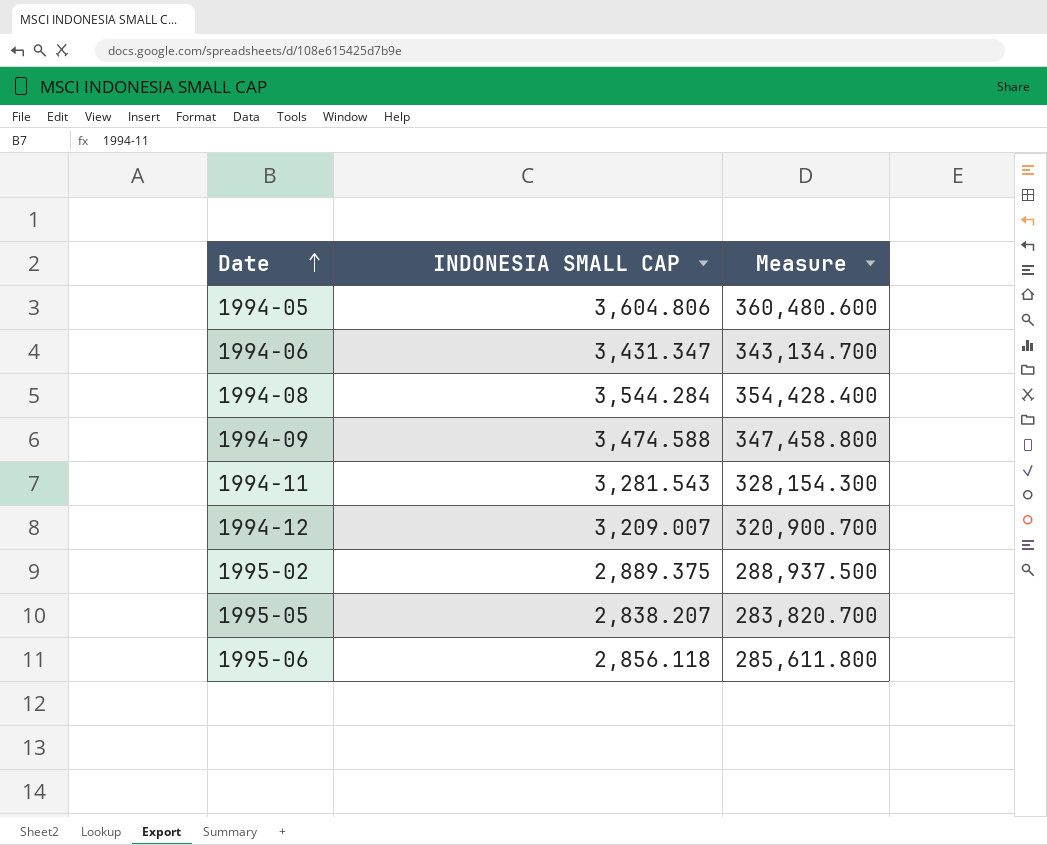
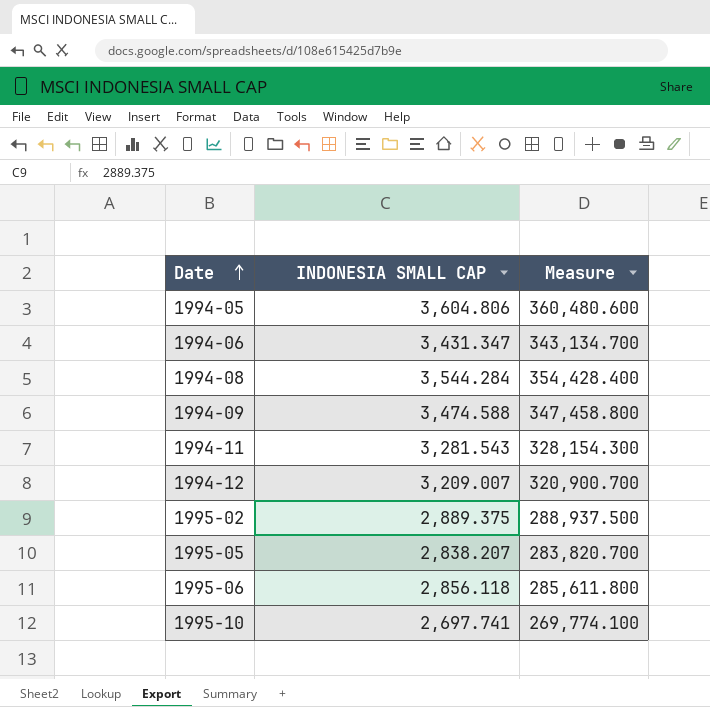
row 1995-10: none -> 2,697.741 | 269,774.100

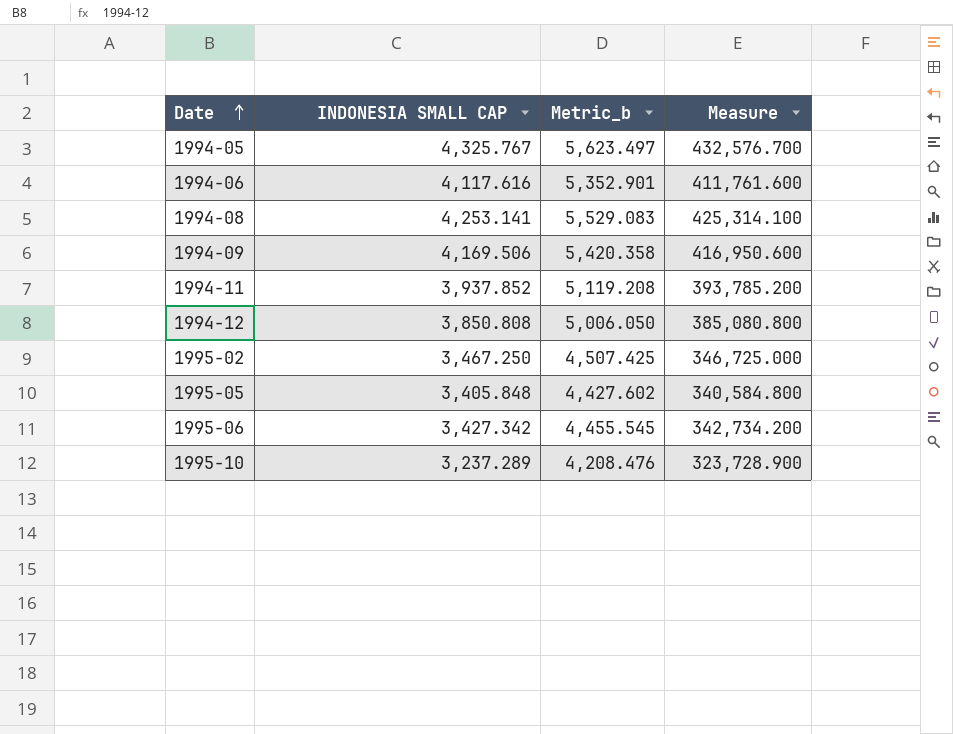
column Metric_b | formula: none -> [INDONESIA SMALL CAP] * 1.3
1994-05 | INDONESIA SMALL CAP: 3,604.806 -> 4,325.767
1994-05 | Measure: 360,480.600 -> 432,576.700
1994-06 | INDONESIA SMALL CAP: 3,431.347 -> 4,117.616
1994-06 | Measure: 343,134.700 -> 411,761.600
1994-08 | INDONESIA SMALL CAP: 3,544.284 -> 4,253.141
1994-08 | Measure: 354,428.400 -> 425,314.100
1994-09 | INDONESIA SMALL CAP: 3,474.588 -> 4,169.506
1994-09 | Measure: 347,458.800 -> 416,950.600
1994-11 | INDONESIA SMALL CAP: 3,281.543 -> 3,937.852
1994-11 | Measure: 328,154.300 -> 393,785.200
1994-12 | INDONESIA SMALL CAP: 3,209.007 -> 3,850.808
1994-12 | Measure: 320,900.700 -> 385,080.800
1995-02 | INDONESIA SMALL CAP: 2,889.375 -> 3,467.250
1995-02 | Measure: 288,937.500 -> 346,725.000
1995-05 | INDONESIA SMALL CAP: 2,838.207 -> 3,405.848
1995-05 | Measure: 283,820.700 -> 340,584.800
1995-06 | INDONESIA SMALL CAP: 2,856.118 -> 3,427.342
1995-06 | Measure: 285,611.800 -> 342,734.200
1995-10 | INDONESIA SMALL CAP: 2,697.741 -> 3,237.289
1995-10 | Measure: 269,774.100 -> 323,728.900

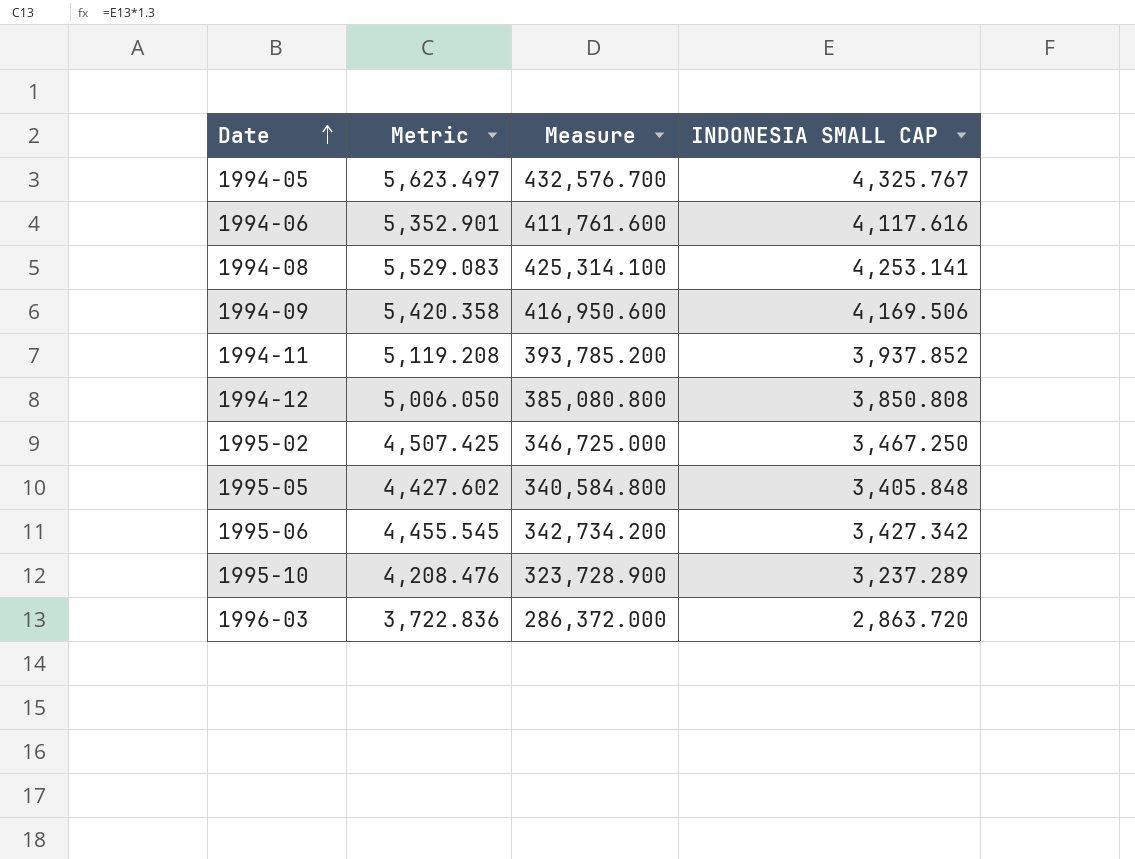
column name: Metric_b -> Metric
column INDONESIA SMALL CAP | position: 2 -> 4
row 1996-03: none -> 3,722.836 | 286,372.000 | 2,863.720

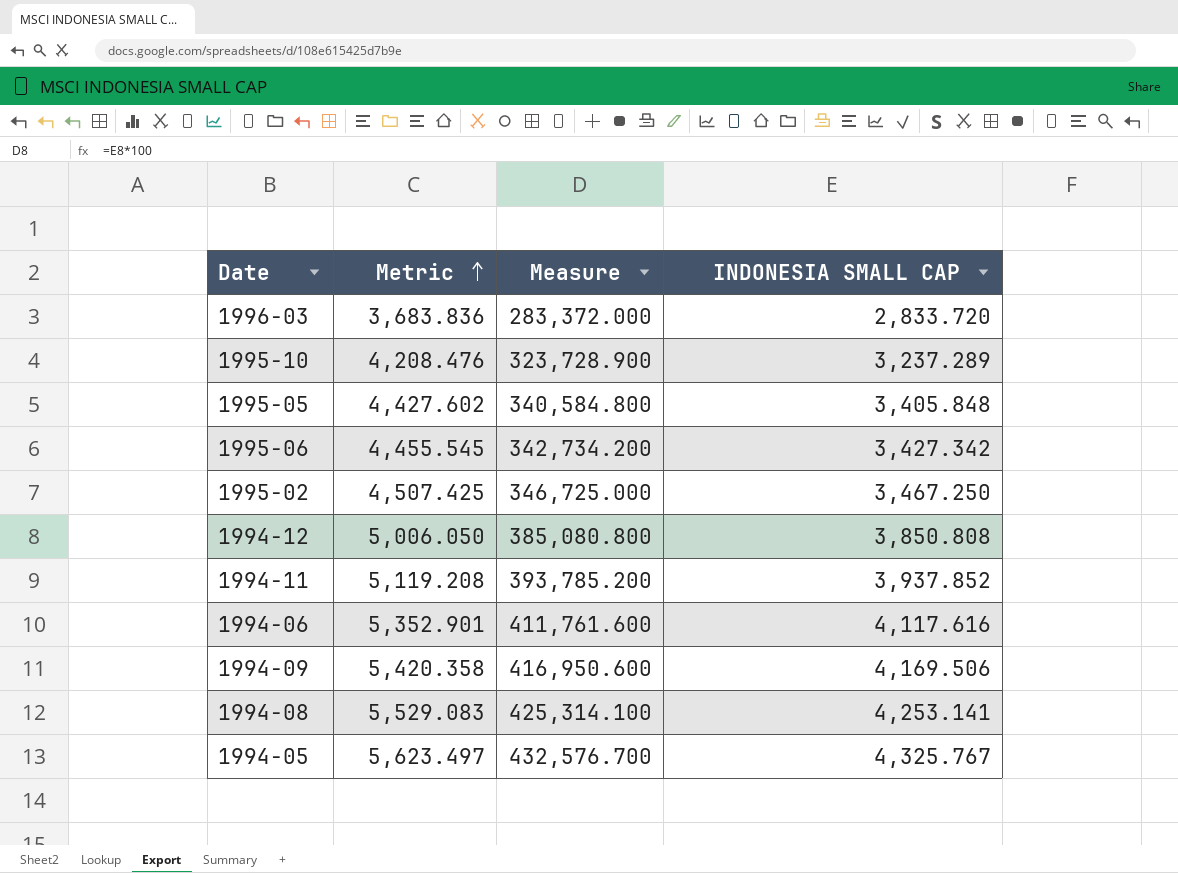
row order: Date ascending -> Metric ascending
1996-03 | Metric: 3,722.836 -> 3,683.836
1996-03 | Measure: 286,372.000 -> 283,372.000
1996-03 | INDONESIA SMALL CAP: 2,863.720 -> 2,833.720

